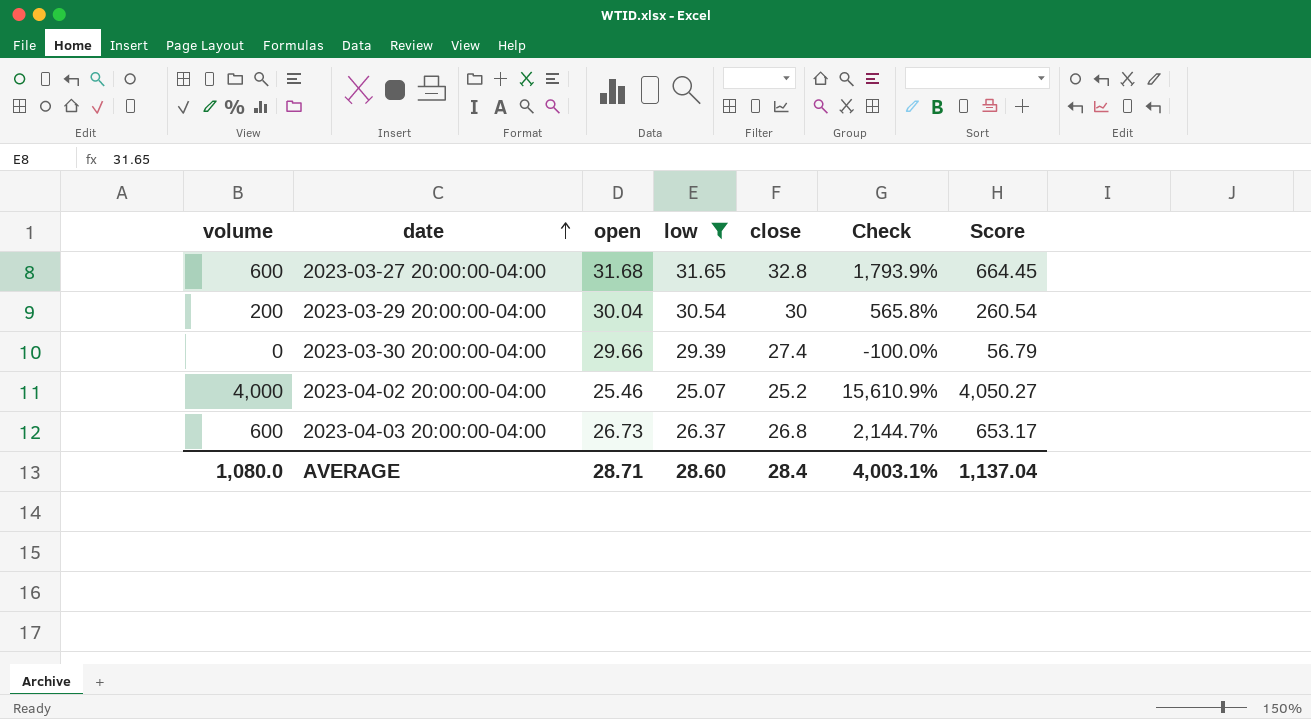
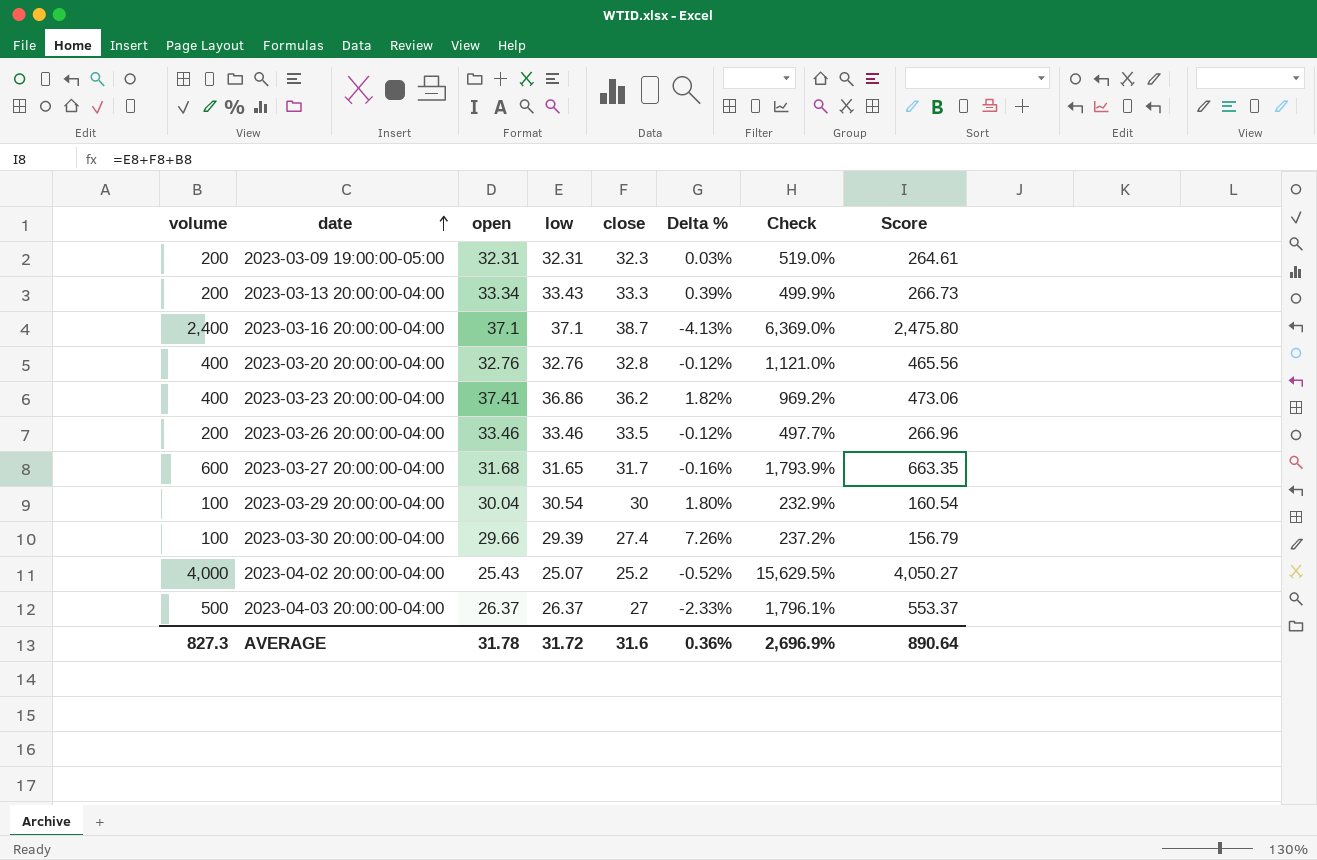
filter: low <= 31.65 -> none
column Delta % | formula: none -> ([low] - [close]) / [close]
2023-03-27 20:00:00-04:00 | close: 32.8 -> 31.7
2023-03-27 20:00:00-04:00 | Score: 664.45 -> 663.35
2023-03-29 20:00:00-04:00 | volume: 200 -> 100
2023-03-29 20:00:00-04:00 | Check: 565.8% -> 232.9%
2023-03-29 20:00:00-04:00 | Score: 260.54 -> 160.54
2023-03-30 20:00:00-04:00 | volume: 0 -> 100
2023-03-30 20:00:00-04:00 | Check: -100.0% -> 237.2%
2023-03-30 20:00:00-04:00 | Score: 56.79 -> 156.79
2023-04-02 20:00:00-04:00 | open: 25.46 -> 25.43
2023-04-02 20:00:00-04:00 | Check: 15,610.9% -> 15,629.5%
2023-04-03 20:00:00-04:00 | volume: 600 -> 500
2023-04-03 20:00:00-04:00 | open: 26.73 -> 26.37
2023-04-03 20:00:00-04:00 | close: 26.8 -> 27
2023-04-03 20:00:00-04:00 | Check: 2,144.7% -> 1,796.1%
2023-04-03 20:00:00-04:00 | Score: 653.17 -> 553.37
AVERAGE | volume: 1,080.0 -> 827.3
AVERAGE | open: 28.71 -> 31.78
AVERAGE | low: 28.60 -> 31.72
AVERAGE | close: 28.4 -> 31.6
AVERAGE | Check: 4,003.1% -> 2,696.9%
AVERAGE | Score: 1,137.04 -> 890.64

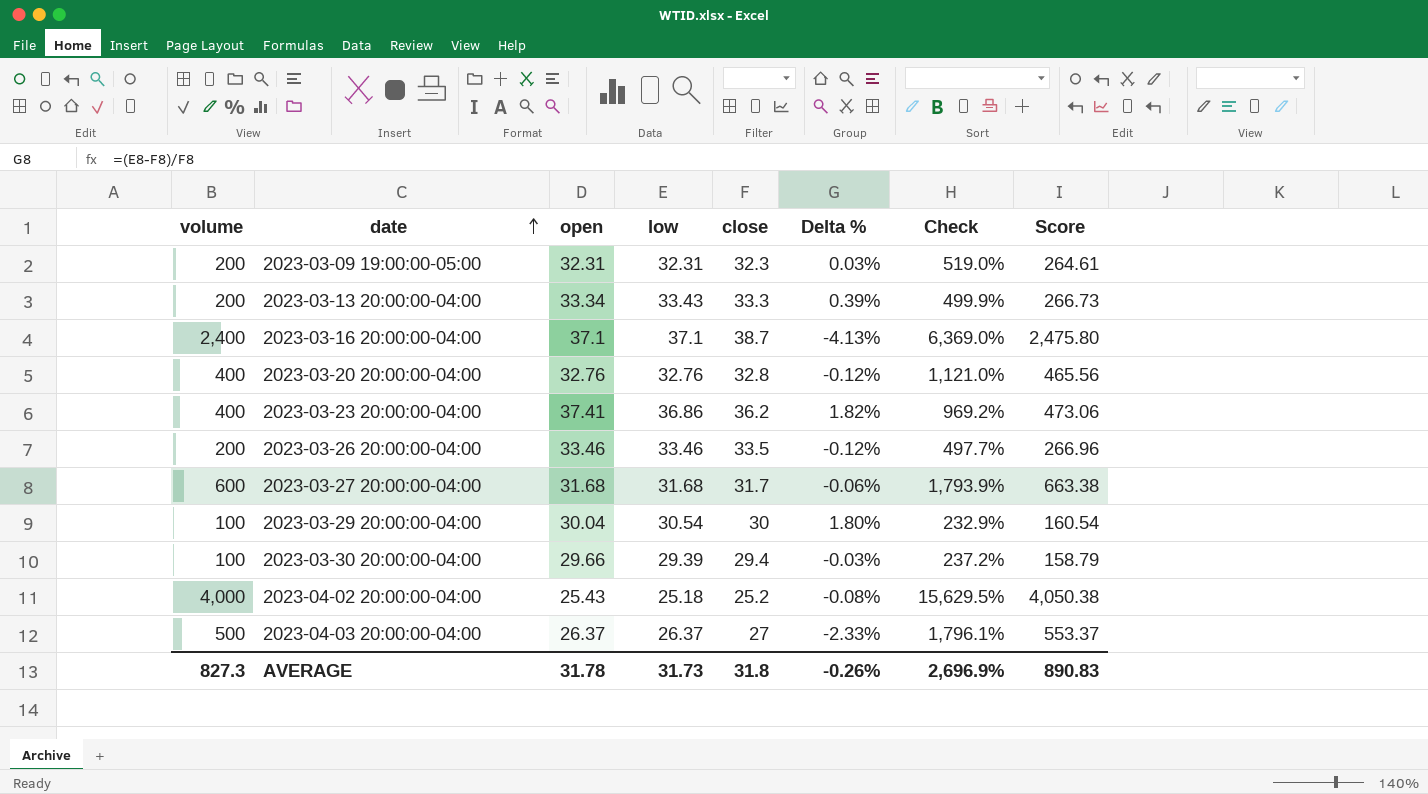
2023-03-27 20:00:00-04:00 | low: 31.65 -> 31.68
2023-03-27 20:00:00-04:00 | Delta %: -0.16% -> -0.06%
2023-03-27 20:00:00-04:00 | Score: 663.35 -> 663.38
2023-03-30 20:00:00-04:00 | close: 27.4 -> 29.4
2023-03-30 20:00:00-04:00 | Delta %: 7.26% -> -0.03%
2023-03-30 20:00:00-04:00 | Score: 156.79 -> 158.79
2023-04-02 20:00:00-04:00 | low: 25.07 -> 25.18
2023-04-02 20:00:00-04:00 | Delta %: -0.52% -> -0.08%
2023-04-02 20:00:00-04:00 | Score: 4,050.27 -> 4,050.38
AVERAGE | low: 31.72 -> 31.73
AVERAGE | close: 31.6 -> 31.8
AVERAGE | Delta %: 0.36% -> -0.26%
AVERAGE | Score: 890.64 -> 890.83

